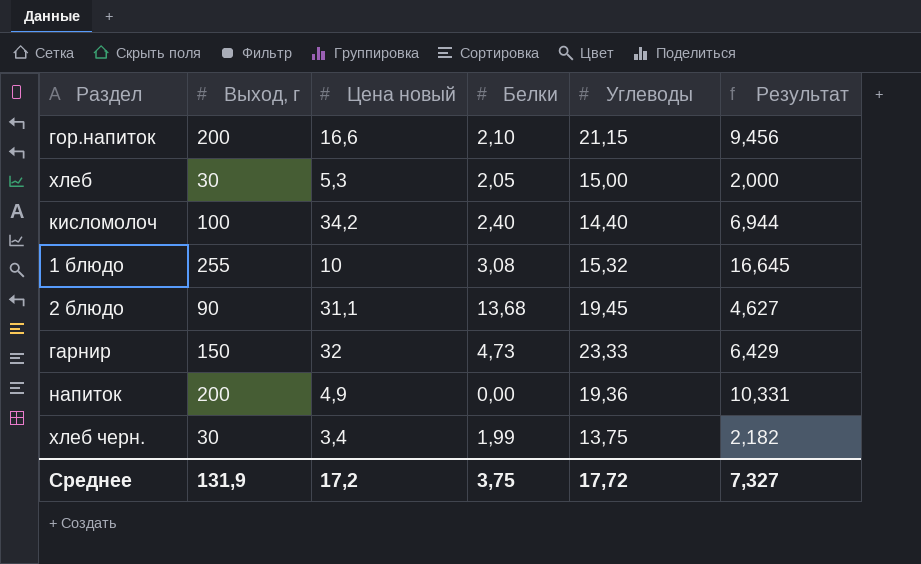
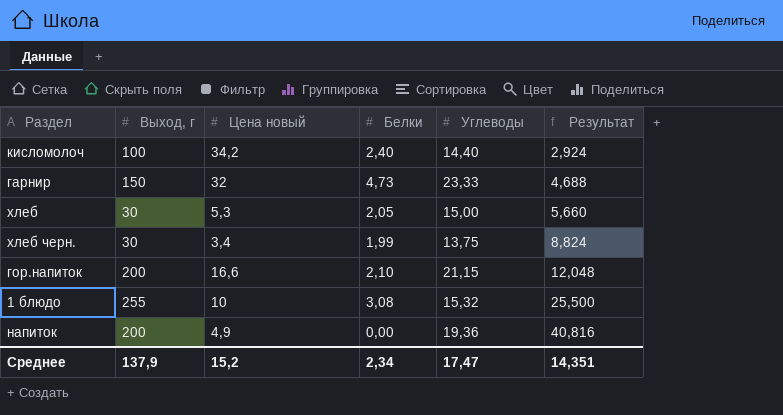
row order: none -> Результат ascending
column Результат | formula: [Выход, г] / [Углеводы] -> [Выход, г] / [Цена новый]
row 2 блюдо: 90 | 31,1 | 13,68 | 19,45 | 4,627 -> none
Среднее | Выход, г: 131,9 -> 137,9
Среднее | Цена новый: 17,2 -> 15,2
Среднее | Белки: 3,75 -> 2,34
Среднее | Углеводы: 17,72 -> 17,47
Среднее | Результат: 7,327 -> 14,351

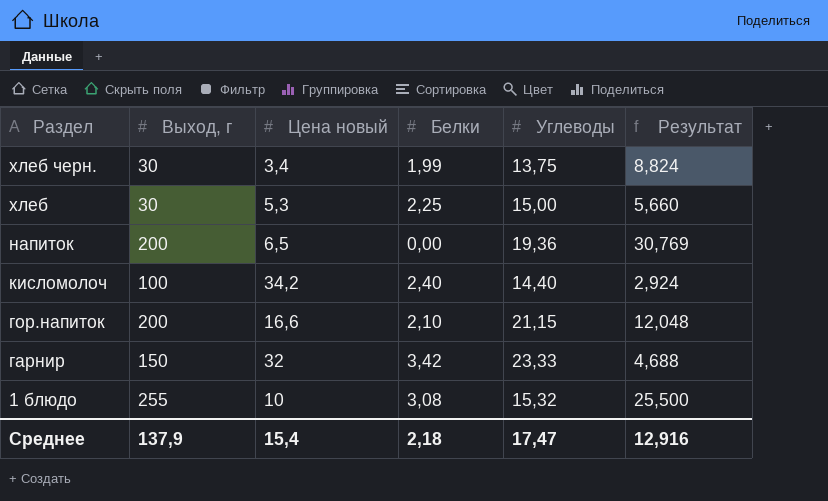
row order: Результат ascending -> Раздел descending
хлеб | Белки: 2,05 -> 2,25
напиток | Цена новый: 4,9 -> 6,5
напиток | Результат: 40,816 -> 30,769
гарнир | Белки: 4,73 -> 3,42
Среднее | Цена новый: 15,2 -> 15,4
Среднее | Белки: 2,34 -> 2,18
Среднее | Результат: 14,351 -> 12,916

